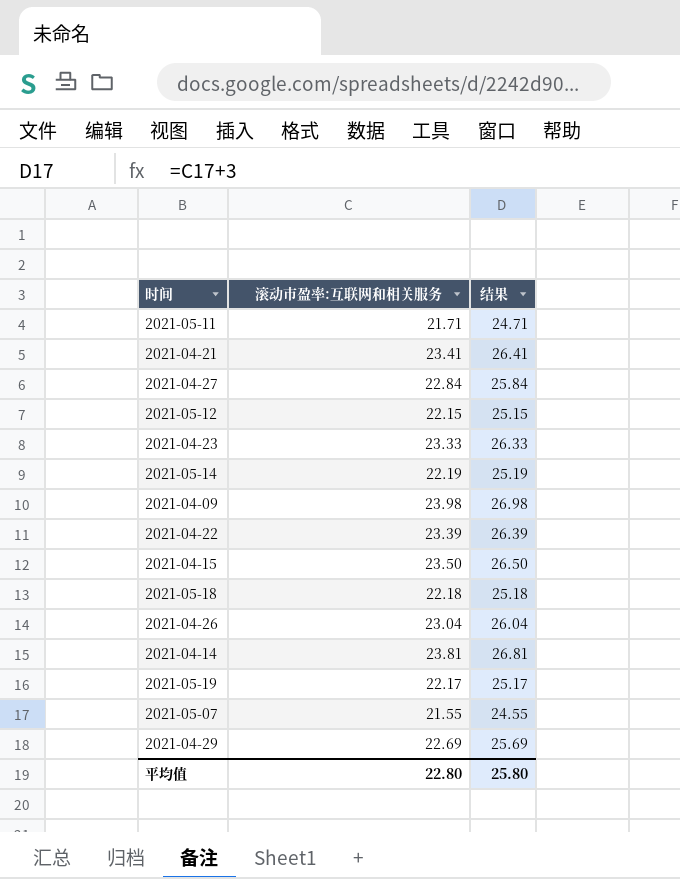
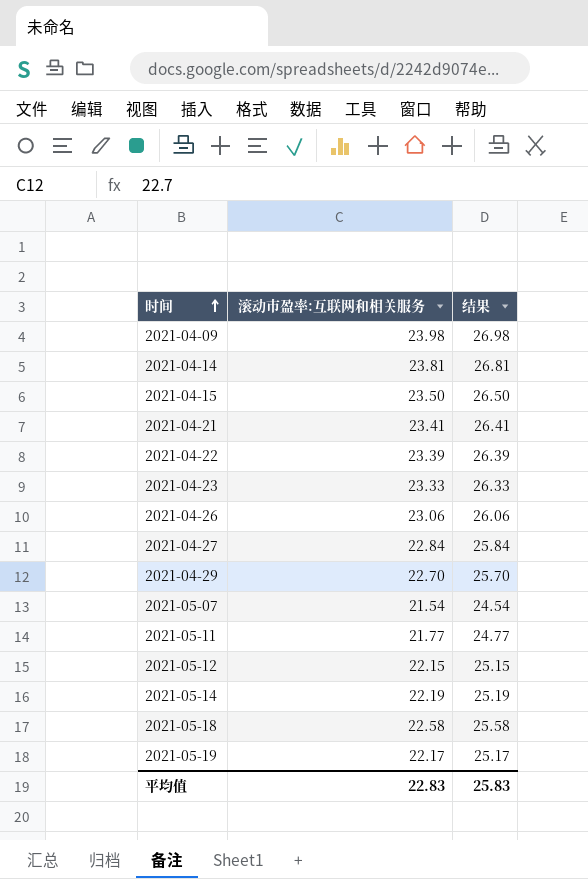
row order: none -> 时间 ascending
2021-04-26 | 滚动市盈率:互联网和相关服务: 23.04 -> 23.06
2021-04-26 | 结果: 26.04 -> 26.06
2021-04-29 | 滚动市盈率:互联网和相关服务: 22.69 -> 22.70
2021-04-29 | 结果: 25.69 -> 25.70
2021-05-07 | 滚动市盈率:互联网和相关服务: 21.55 -> 21.54
2021-05-07 | 结果: 24.55 -> 24.54
2021-05-11 | 滚动市盈率:互联网和相关服务: 21.71 -> 21.77
2021-05-11 | 结果: 24.71 -> 24.77
2021-05-18 | 滚动市盈率:互联网和相关服务: 22.18 -> 22.58
2021-05-18 | 结果: 25.18 -> 25.58
平均值 | 滚动市盈率:互联网和相关服务: 22.80 -> 22.83
平均值 | 结果: 25.80 -> 25.83

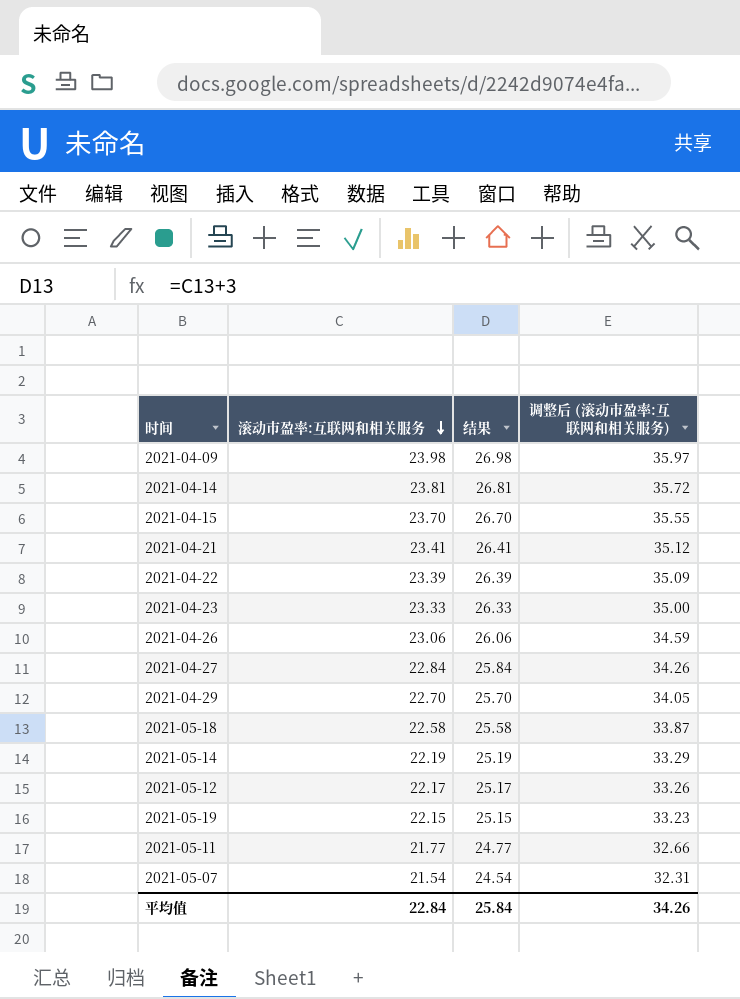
row order: 时间 ascending -> 滚动市盈率:互联网和相关服务 descending
column 调整后 (滚动市盈率:互联网和相关服务) | formula: none -> [滚动市盈率:互联网和相关服务] * 1.5
2021-04-15 | 滚动市盈率:互联网和相关服务: 23.50 -> 23.70
2021-04-15 | 结果: 26.50 -> 26.70
2021-05-12 | 滚动市盈率:互联网和相关服务: 22.15 -> 22.17
2021-05-12 | 结果: 25.15 -> 25.17
2021-05-19 | 滚动市盈率:互联网和相关服务: 22.17 -> 22.15
2021-05-19 | 结果: 25.17 -> 25.15
平均值 | 滚动市盈率:互联网和相关服务: 22.83 -> 22.84
平均值 | 结果: 25.83 -> 25.84

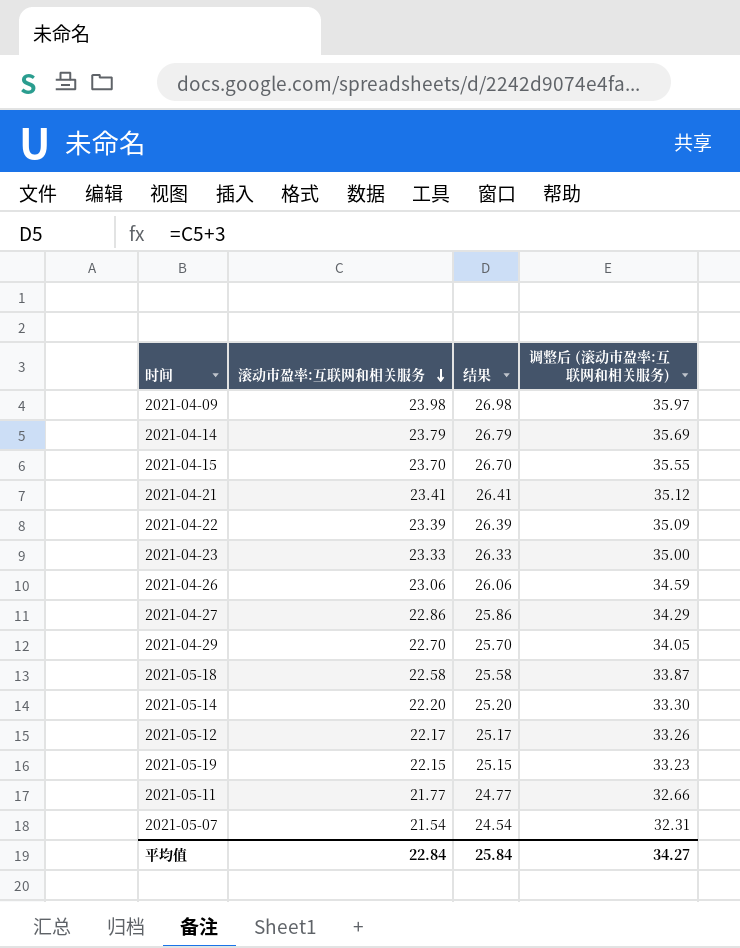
2021-04-14 | 滚动市盈率:互联网和相关服务: 23.81 -> 23.79
2021-04-14 | 结果: 26.81 -> 26.79
2021-04-14 | 调整后 (滚动市盈率:互联网和相关服务): 35.72 -> 35.69
2021-04-27 | 滚动市盈率:互联网和相关服务: 22.84 -> 22.86
2021-04-27 | 结果: 25.84 -> 25.86
2021-04-27 | 调整后 (滚动市盈率:互联网和相关服务): 34.26 -> 34.29
2021-05-14 | 滚动市盈率:互联网和相关服务: 22.19 -> 22.20
2021-05-14 | 结果: 25.19 -> 25.20
2021-05-14 | 调整后 (滚动市盈率:互联网和相关服务): 33.29 -> 33.30
平均值 | 调整后 (滚动市盈率:互联网和相关服务): 34.26 -> 34.27

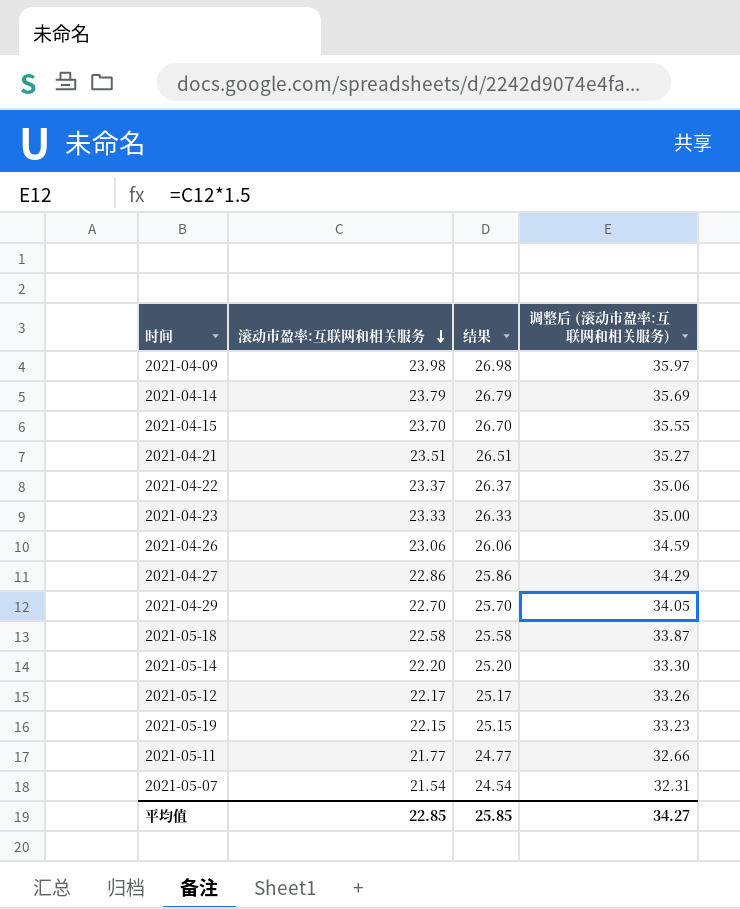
2021-04-21 | 滚动市盈率:互联网和相关服务: 23.41 -> 23.51
2021-04-21 | 结果: 26.41 -> 26.51
2021-04-21 | 调整后 (滚动市盈率:互联网和相关服务): 35.12 -> 35.27
2021-04-22 | 滚动市盈率:互联网和相关服务: 23.39 -> 23.37
2021-04-22 | 结果: 26.39 -> 26.37
2021-04-22 | 调整后 (滚动市盈率:互联网和相关服务): 35.09 -> 35.06
平均值 | 滚动市盈率:互联网和相关服务: 22.84 -> 22.85
平均值 | 结果: 25.84 -> 25.85

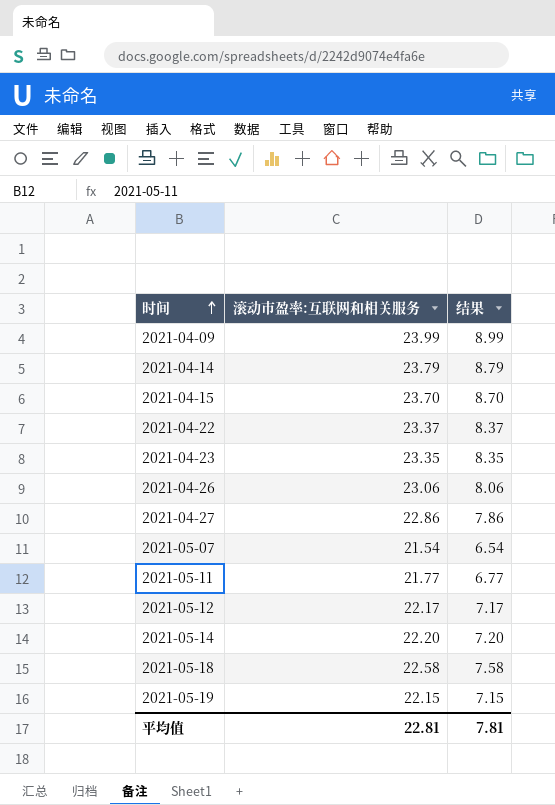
row order: 滚动市盈率:互联网和相关服务 descending -> 时间 ascending
column 调整后 (滚动市盈率:互联网和相关服务) | formula: [滚动市盈率:互联网和相关服务] * 1.5 -> none
column 结果 | formula: [滚动市盈率:互联网和相关服务] + 3 -> [滚动市盈率:互联网和相关服务] - 15
row 2021-04-21: 23.51 | 26.51 | 35.27 -> none
row 2021-04-29: 22.70 | 25.70 | 34.05 -> none
2021-04-09 | 滚动市盈率:互联网和相关服务: 23.98 -> 23.99
2021-04-23 | 滚动市盈率:互联网和相关服务: 23.33 -> 23.35
平均值 | 滚动市盈率:互联网和相关服务: 22.85 -> 22.81
平均值 | 结果: 25.85 -> 7.81

